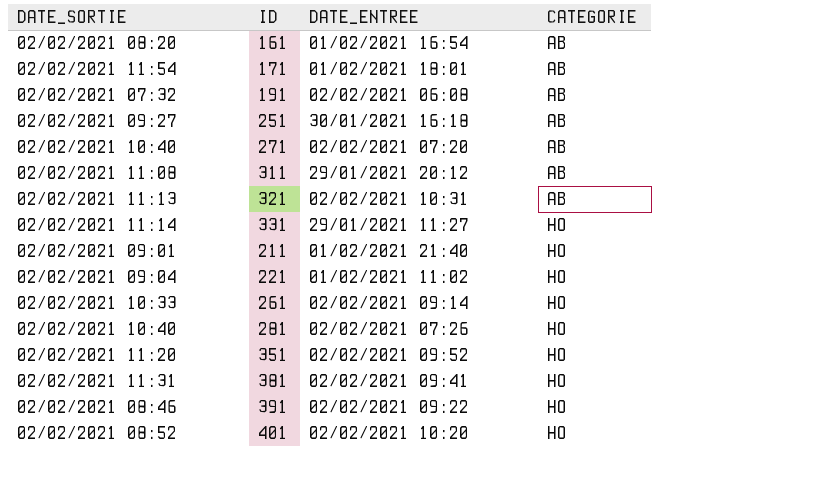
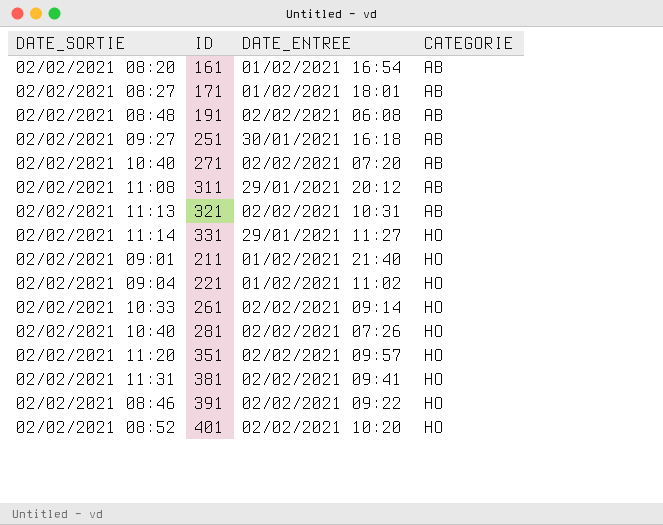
171 | DATE_SORTIE: 02/02/2021 11:54 -> 02/02/2021 08:27
191 | DATE_SORTIE: 02/02/2021 07:32 -> 02/02/2021 08:48
351 | DATE_ENTREE: 02/02/2021 09:52 -> 02/02/2021 09:57

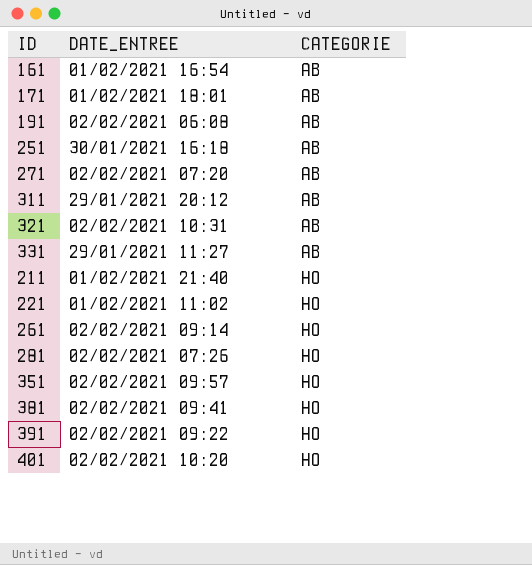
column DATE_SORTIE | position: 1 -> none
331 | CATEGORIE: HO -> AB

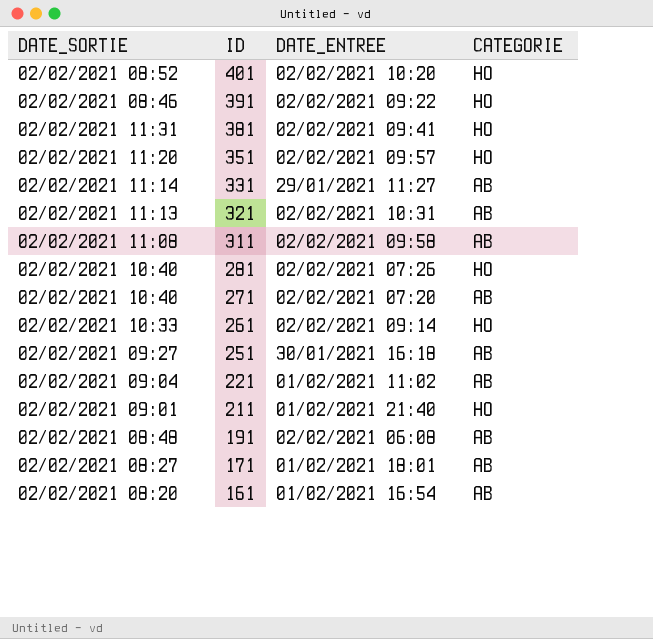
row order: CATEGORIE ascending -> ID descending
column DATE_SORTIE | position: none -> 1
311 | DATE_ENTREE: 29/01/2021 20:12 -> 02/02/2021 09:58
221 | CATEGORIE: HO -> AB

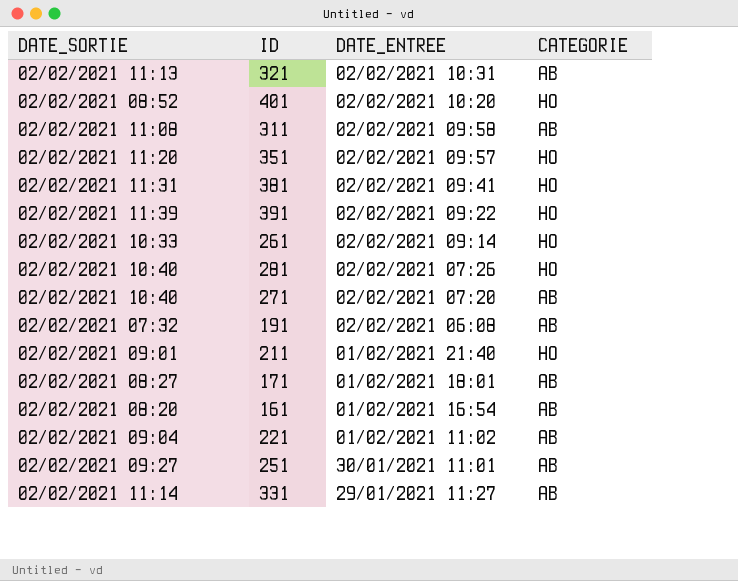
row order: ID descending -> DATE_ENTREE descending
391 | DATE_SORTIE: 02/02/2021 08:46 -> 02/02/2021 11:39
191 | DATE_SORTIE: 02/02/2021 08:48 -> 02/02/2021 07:32
251 | DATE_ENTREE: 30/01/2021 16:18 -> 30/01/2021 11:01

